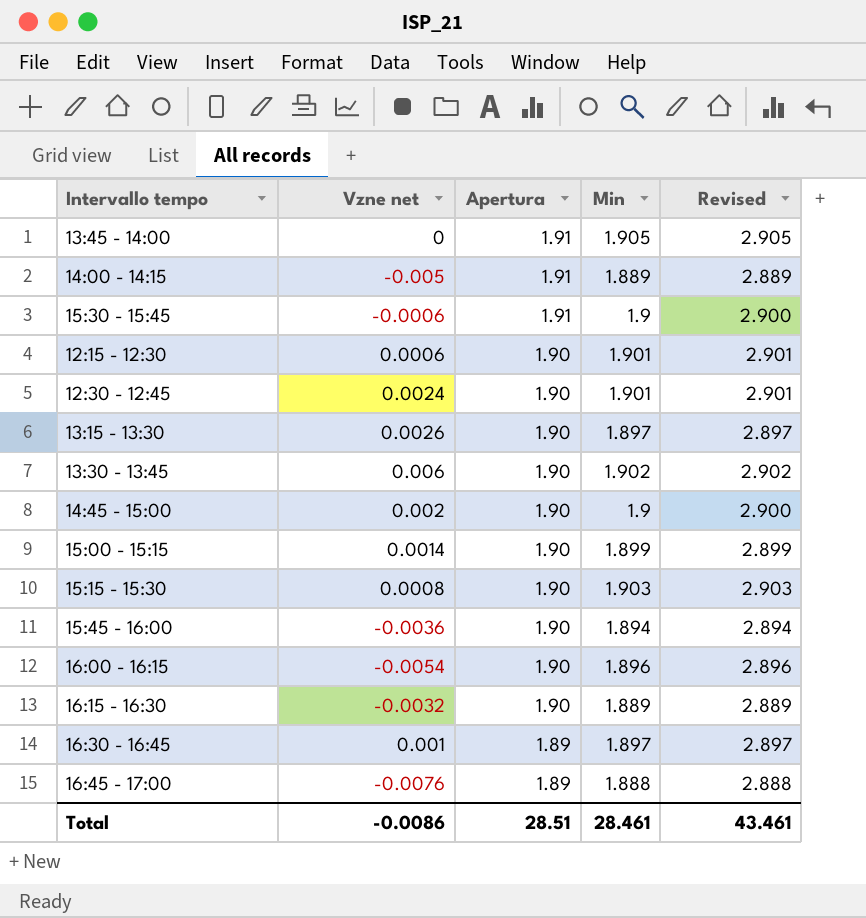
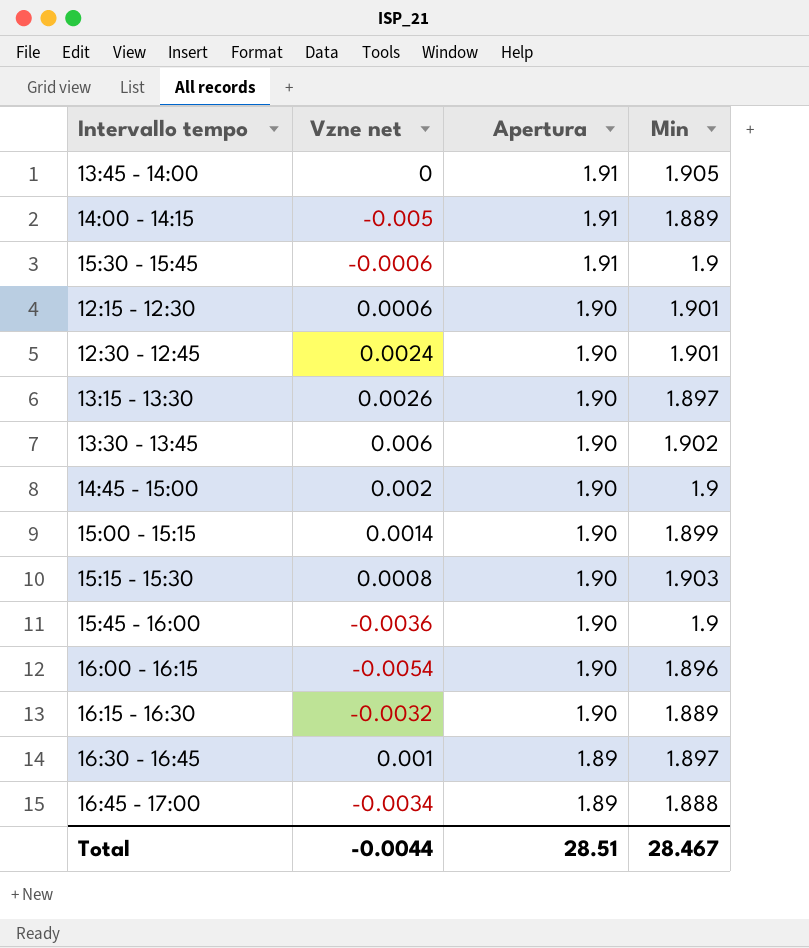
column Revised | formula: [Min] + 1 -> none
15:45 - 16:00 | Min: 1.894 -> 1.9
16:45 - 17:00 | Vzne net: -0.0076 -> -0.0034
Total | Vzne net: -0.0086 -> -0.0044
Total | Min: 28.461 -> 28.467

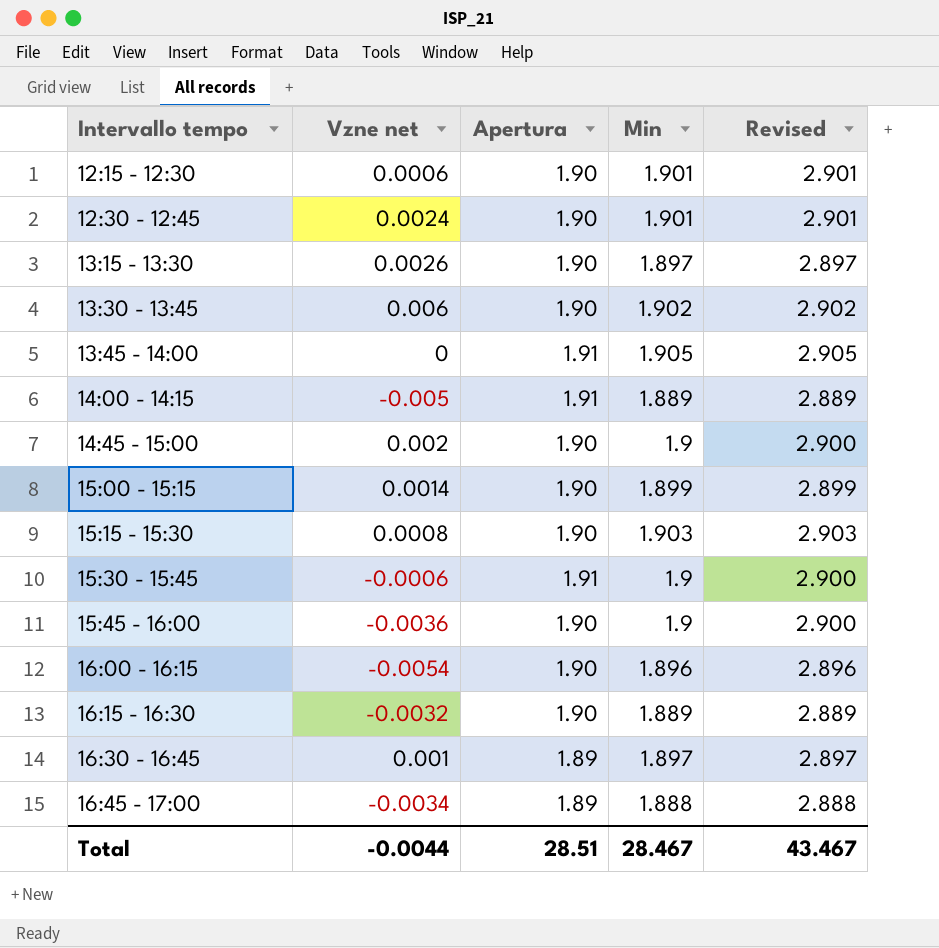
row order: Apertura descending -> Intervallo tempo ascending
column Revised | formula: none -> [Min] + 1

